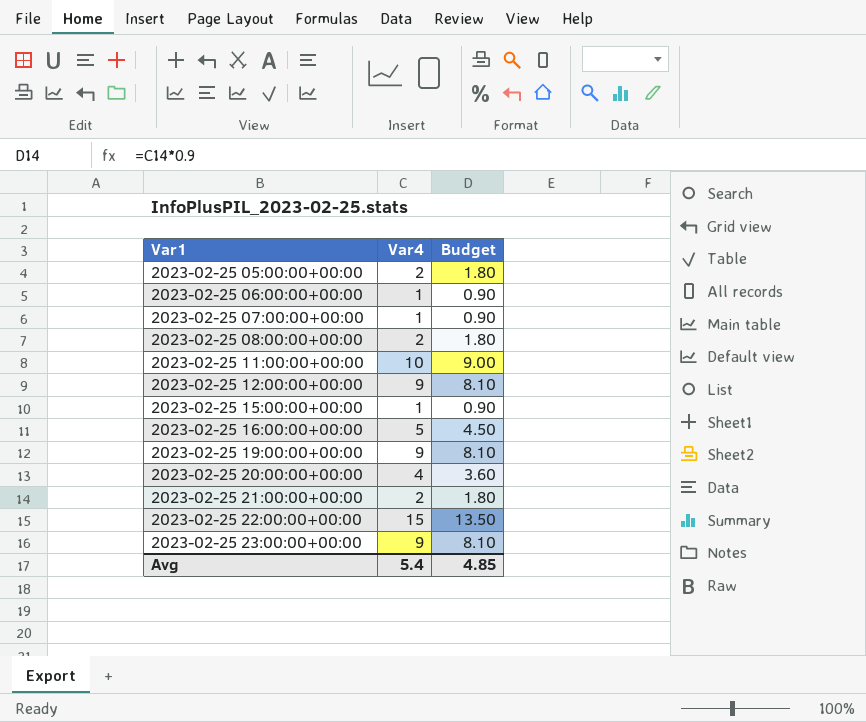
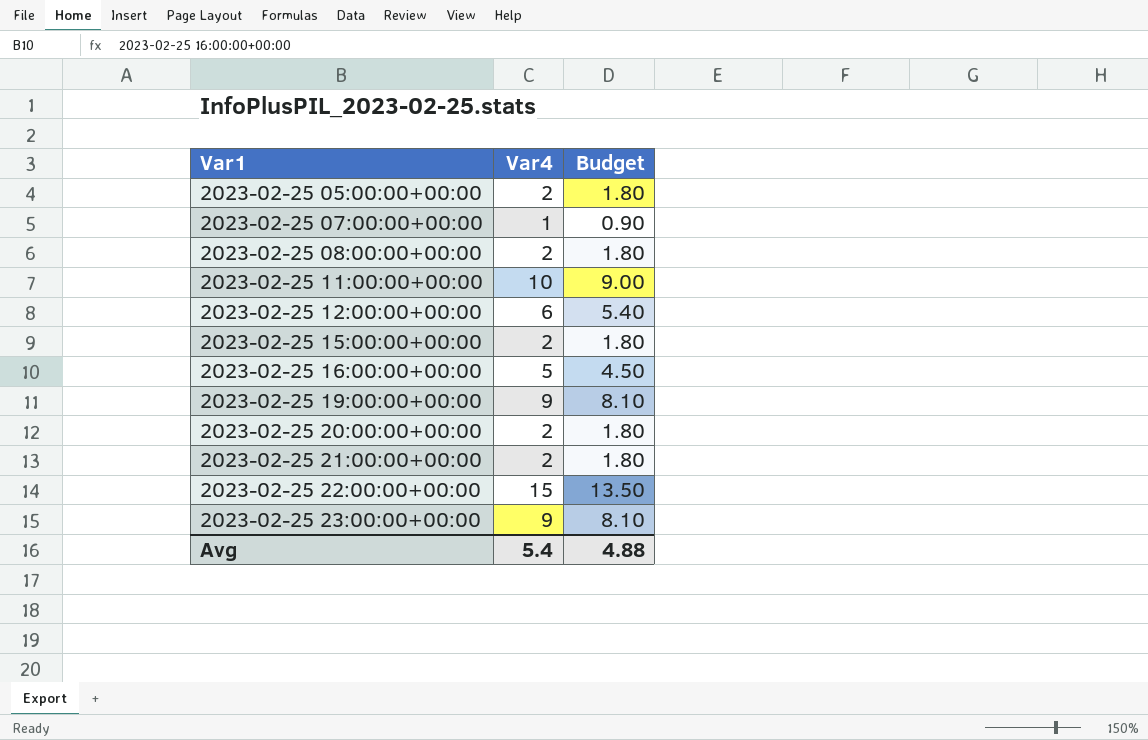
row 2023-02-25 06:00:00+00:00: 1 | 0.90 -> none
2023-02-25 12:00:00+00:00 | Var4: 9 -> 6
2023-02-25 12:00:00+00:00 | Budget: 8.10 -> 5.40
2023-02-25 15:00:00+00:00 | Var4: 1 -> 2
2023-02-25 15:00:00+00:00 | Budget: 0.90 -> 1.80
2023-02-25 20:00:00+00:00 | Var4: 4 -> 2
2023-02-25 20:00:00+00:00 | Budget: 3.60 -> 1.80
Avg | Budget: 4.85 -> 4.88

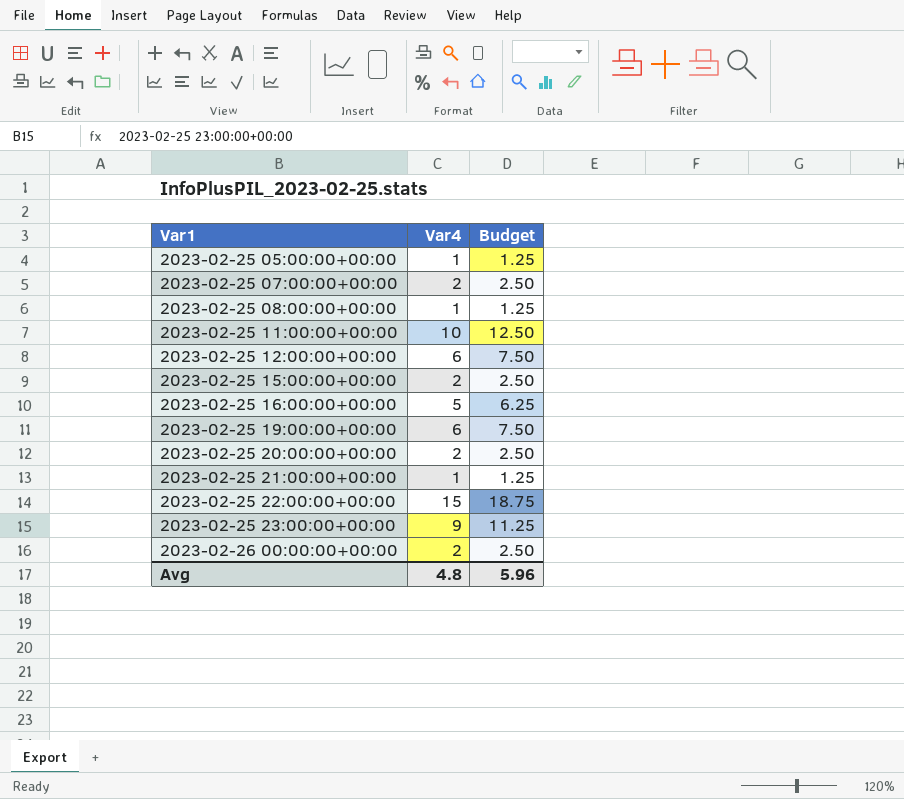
column Budget | formula: [Var4] * 0.9 -> [Var4] * 1.25
2023-02-25 05:00:00+00:00 | Var4: 2 -> 1
2023-02-25 07:00:00+00:00 | Var4: 1 -> 2
2023-02-25 08:00:00+00:00 | Var4: 2 -> 1
2023-02-25 19:00:00+00:00 | Var4: 9 -> 6
2023-02-25 21:00:00+00:00 | Var4: 2 -> 1
row 2023-02-26 00:00:00+00:00: none -> 2 | 2.50
Avg | Var4: 5.4 -> 4.8
Avg | Budget: 4.88 -> 5.96

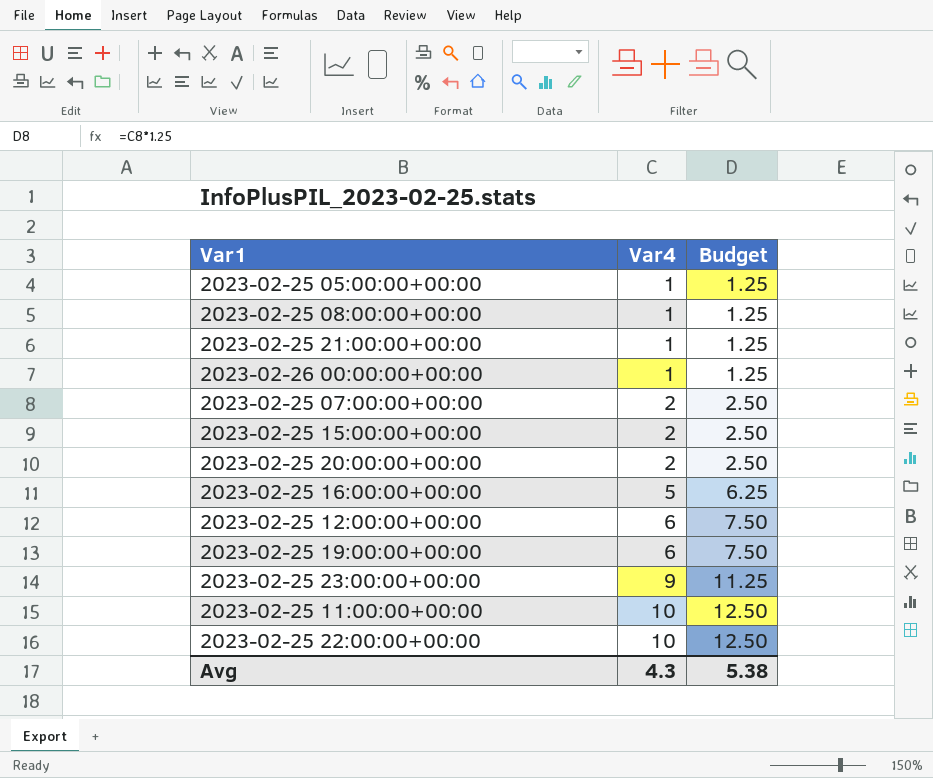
row order: Var1 ascending -> Var4 ascending
2023-02-26 00:00:00+00:00 | Var4: 2 -> 1
2023-02-26 00:00:00+00:00 | Budget: 2.50 -> 1.25
2023-02-25 22:00:00+00:00 | Var4: 15 -> 10
2023-02-25 22:00:00+00:00 | Budget: 18.75 -> 12.50
Avg | Var4: 4.8 -> 4.3
Avg | Budget: 5.96 -> 5.38

